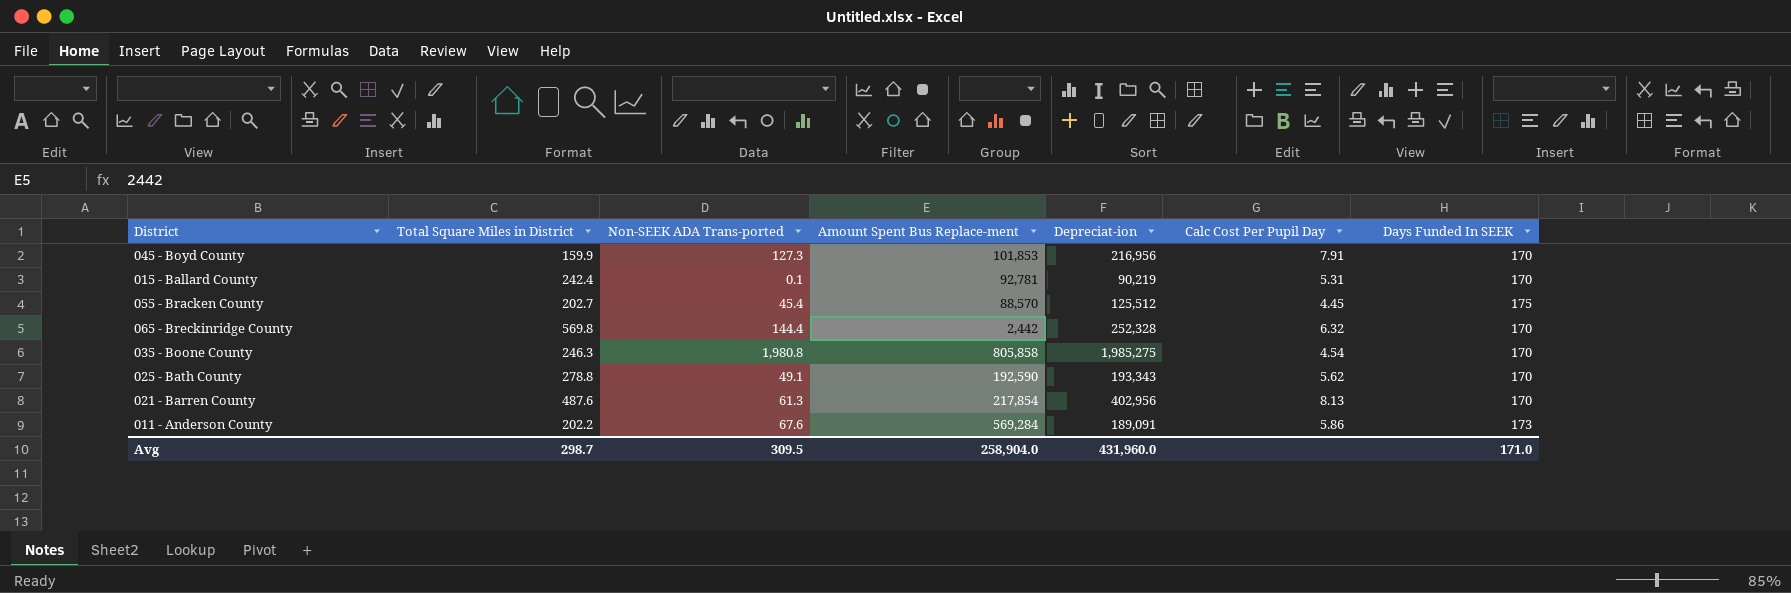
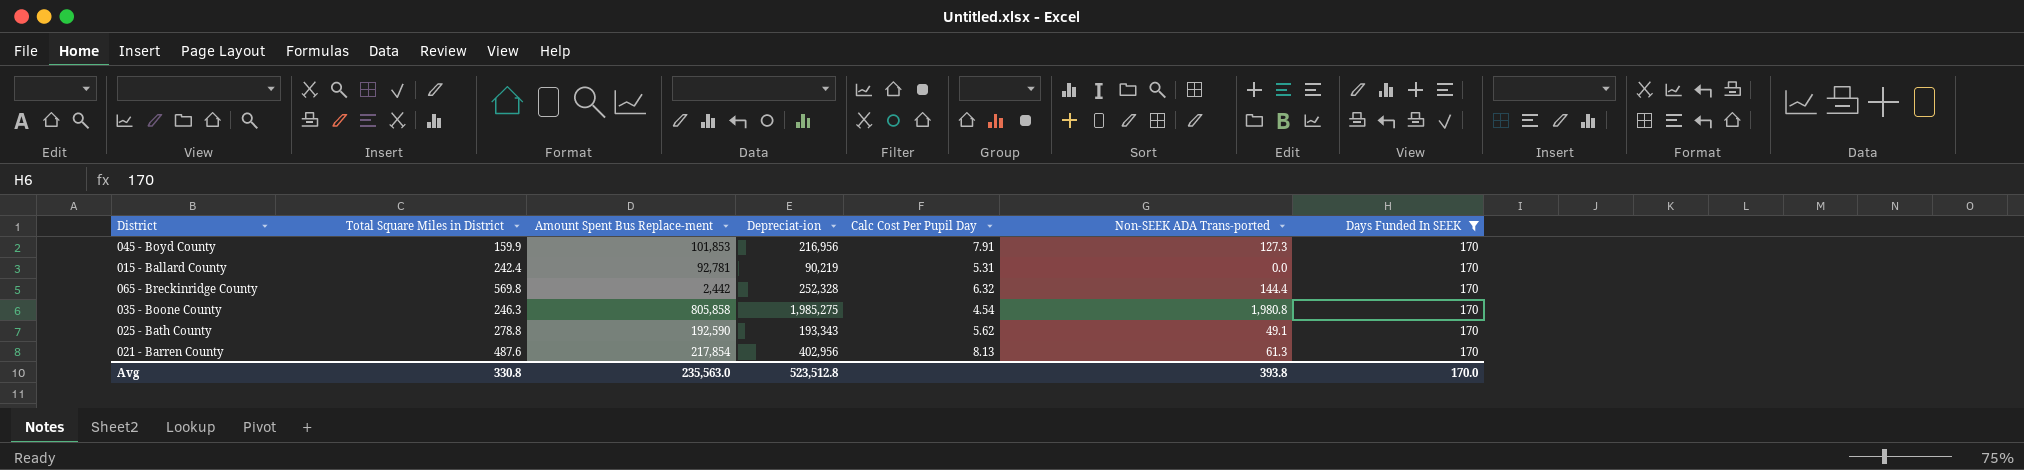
filter: none -> Days Funded In SEEK = 170
column Non-SEEK ADA Trans-ported | position: 3 -> 6
015 - Ballard County | Non-SEEK ADA Trans-ported: 0.1 -> 0.0
Avg | Total Square Miles in District: 298.7 -> 330.8
Avg | Amount Spent Bus Replace-ment: 258,904.0 -> 235,563.0
Avg | Depreciat-ion: 431,960.0 -> 523,512.8
Avg | Non-SEEK ADA Trans-ported: 309.5 -> 393.8
Avg | Days Funded In SEEK: 171.0 -> 170.0

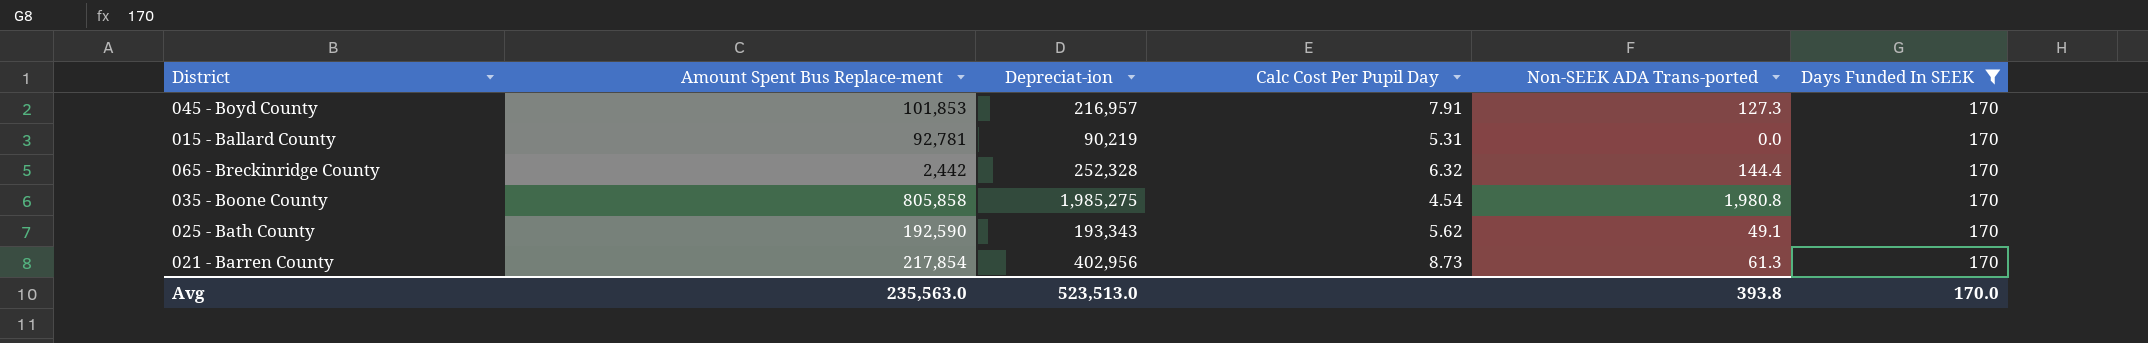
column Total Square Miles in District | position: 2 -> none
045 - Boyd County | Depreciat-ion: 216,956 -> 216,957
021 - Barren County | Calc Cost Per Pupil Day: 8.13 -> 8.73
Avg | Depreciat-ion: 523,512.8 -> 523,513.0

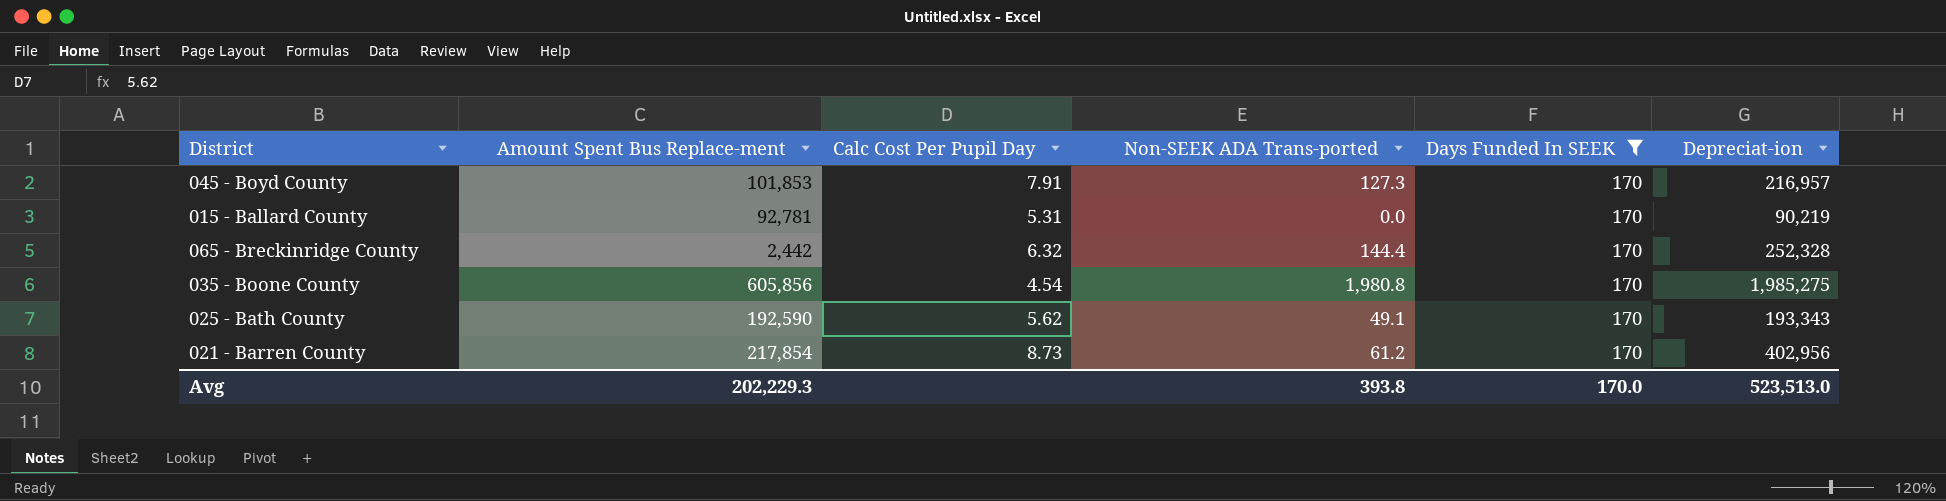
column Depreciat-ion | position: 3 -> 6
035 - Boone County | Amount Spent Bus Replace-ment: 805,858 -> 605,856
021 - Barren County | Non-SEEK ADA Trans-ported: 61.3 -> 61.2
Avg | Amount Spent Bus Replace-ment: 235,563.0 -> 202,229.3

